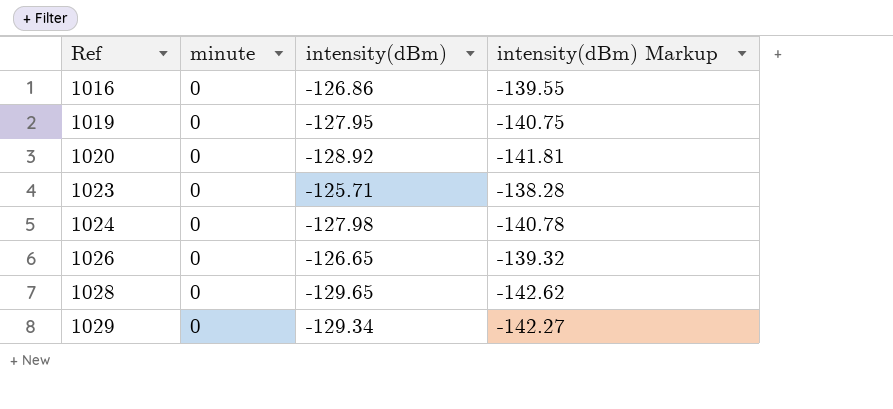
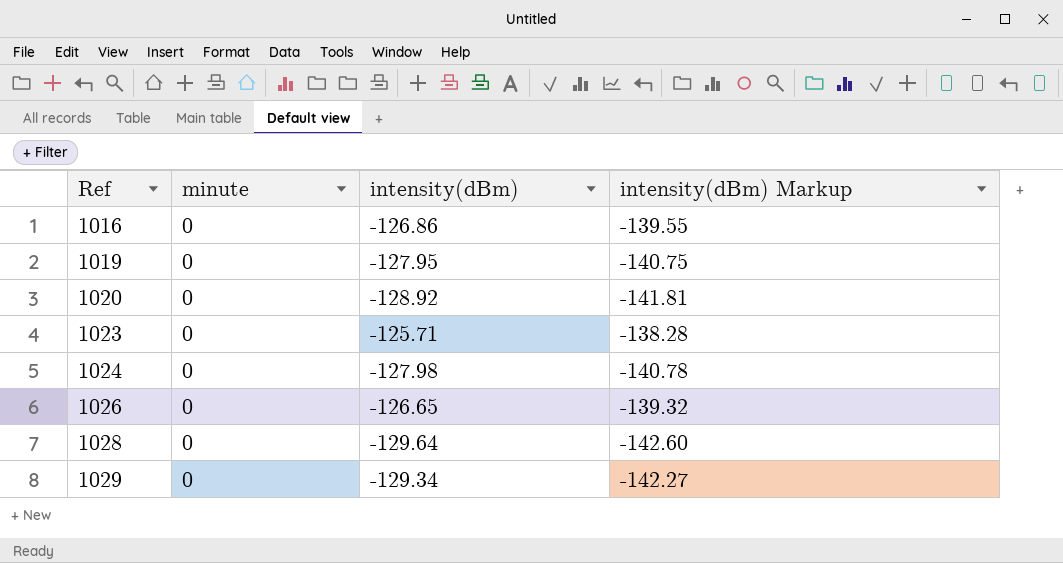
1028 | intensity(dBm): -129.65 -> -129.64
1028 | intensity(dBm) Markup: -142.62 -> -142.60

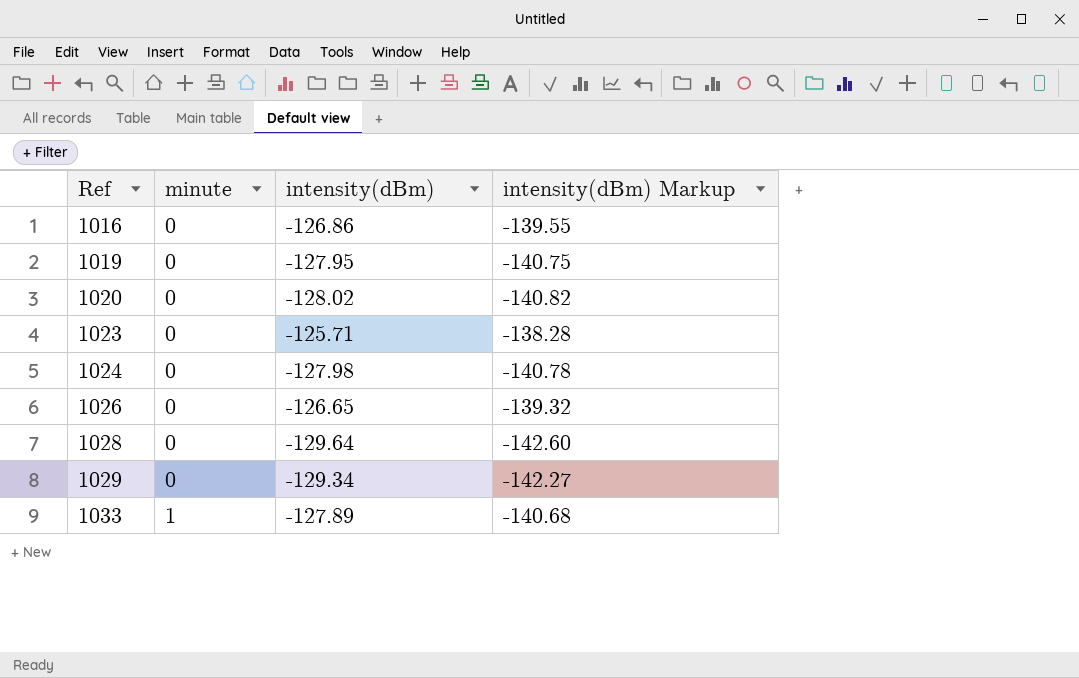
1020 | intensity(dBm): -128.92 -> -128.02
1020 | intensity(dBm) Markup: -141.81 -> -140.82
row 1033: none -> 1 | -127.89 | -140.68

